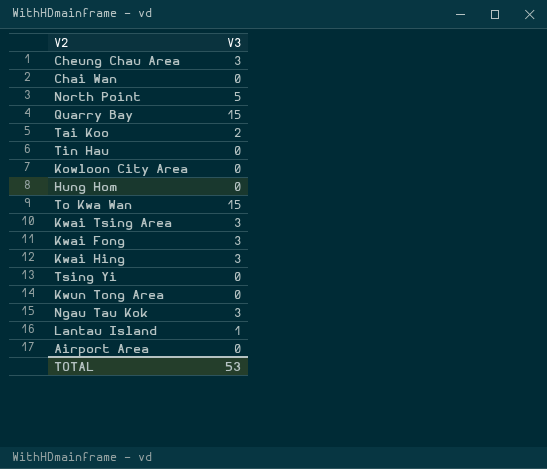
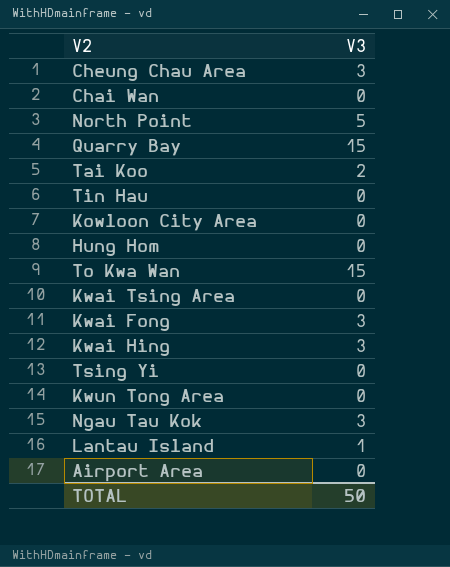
Kwai Tsing Area | V3: 3 -> 0
TOTAL | V3: 53 -> 50

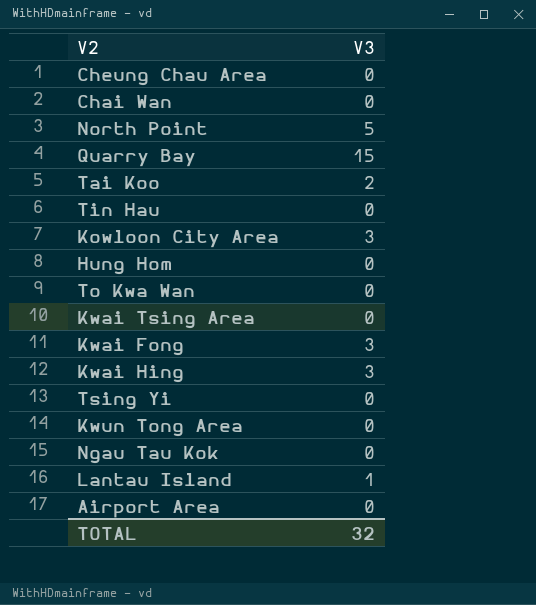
Cheung Chau Area | V3: 3 -> 0
Kowloon City Area | V3: 0 -> 3
To Kwa Wan | V3: 15 -> 0
Ngau Tau Kok | V3: 3 -> 0
TOTAL | V3: 50 -> 32

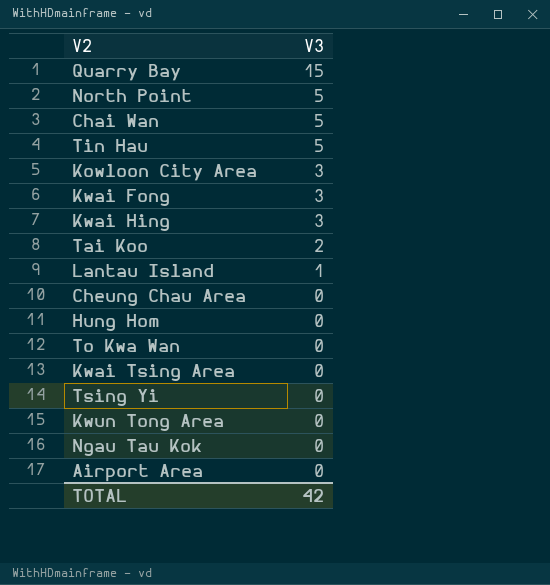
row order: none -> V3 descending
Chai Wan | V3: 0 -> 5
Tin Hau | V3: 0 -> 5
TOTAL | V3: 32 -> 42

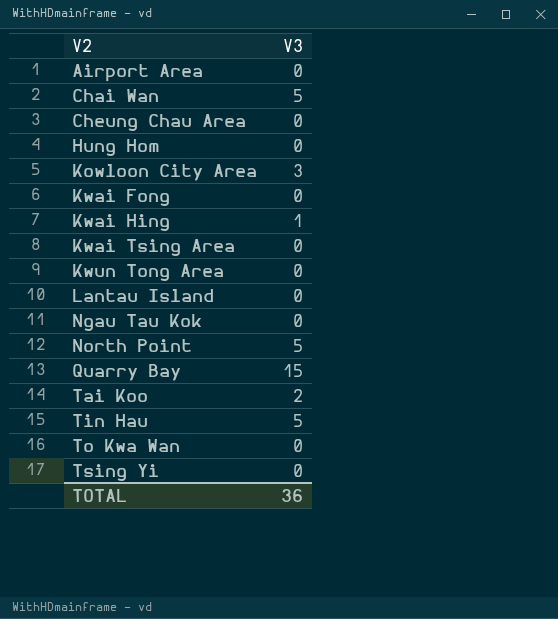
row order: V3 descending -> V2 ascending
Kwai Fong | V3: 3 -> 0
Kwai Hing | V3: 3 -> 1
Lantau Island | V3: 1 -> 0
TOTAL | V3: 42 -> 36

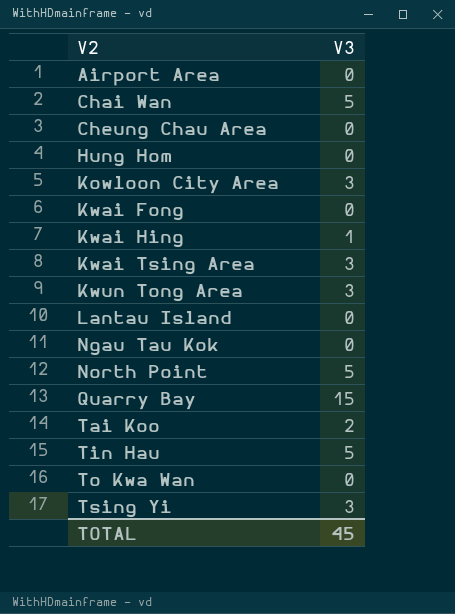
Kwai Tsing Area | V3: 0 -> 3
Kwun Tong Area | V3: 0 -> 3
Tsing Yi | V3: 0 -> 3
TOTAL | V3: 36 -> 45

